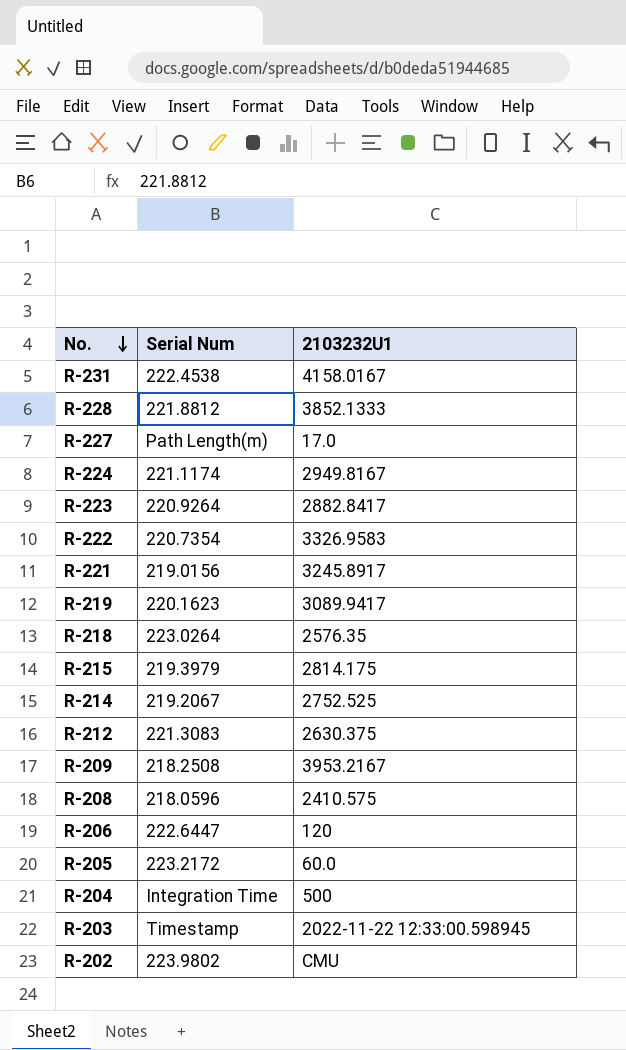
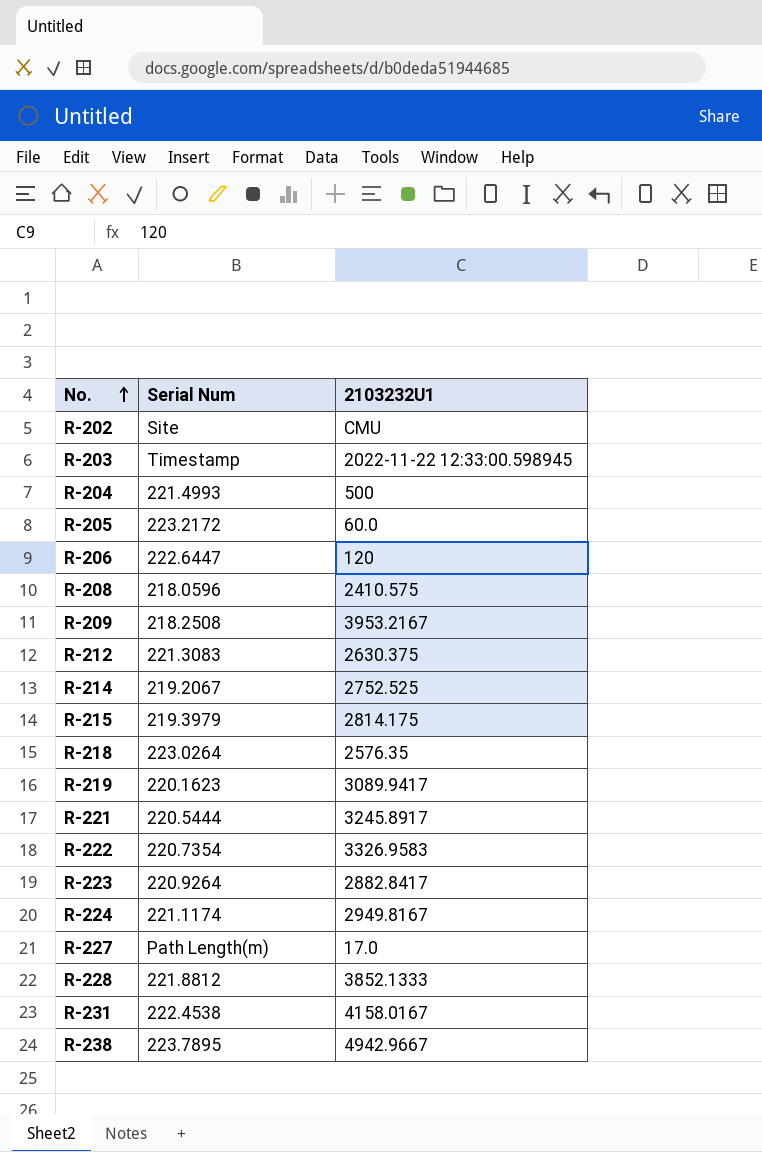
row order: No. descending -> No. ascending
R-202 | Serial Num: 223.9802 -> Site
R-204 | Serial Num: Integration Time -> 221.4993
R-221 | Serial Num: 219.0156 -> 220.5444
row R-238: none -> 223.7895 | 4942.9667

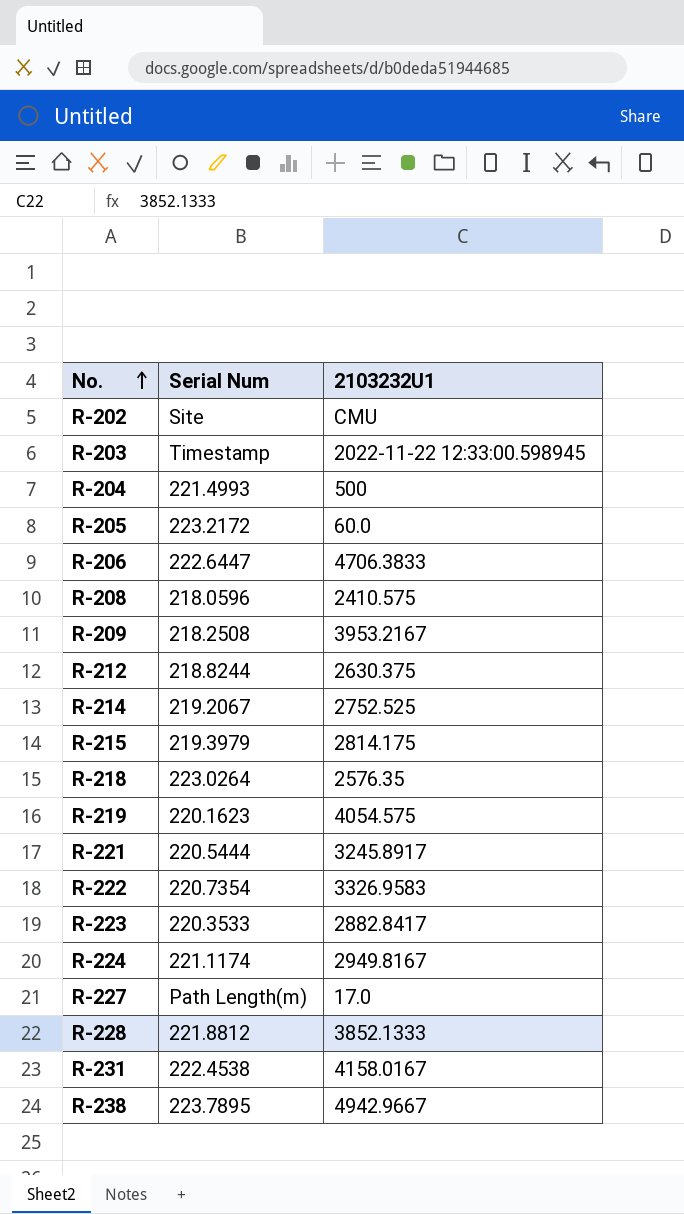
R-206 | 2103232U1: 120 -> 4706.3833
R-212 | Serial Num: 221.3083 -> 218.8244
R-219 | 2103232U1: 3089.9417 -> 4054.575
R-223 | Serial Num: 220.9264 -> 220.3533

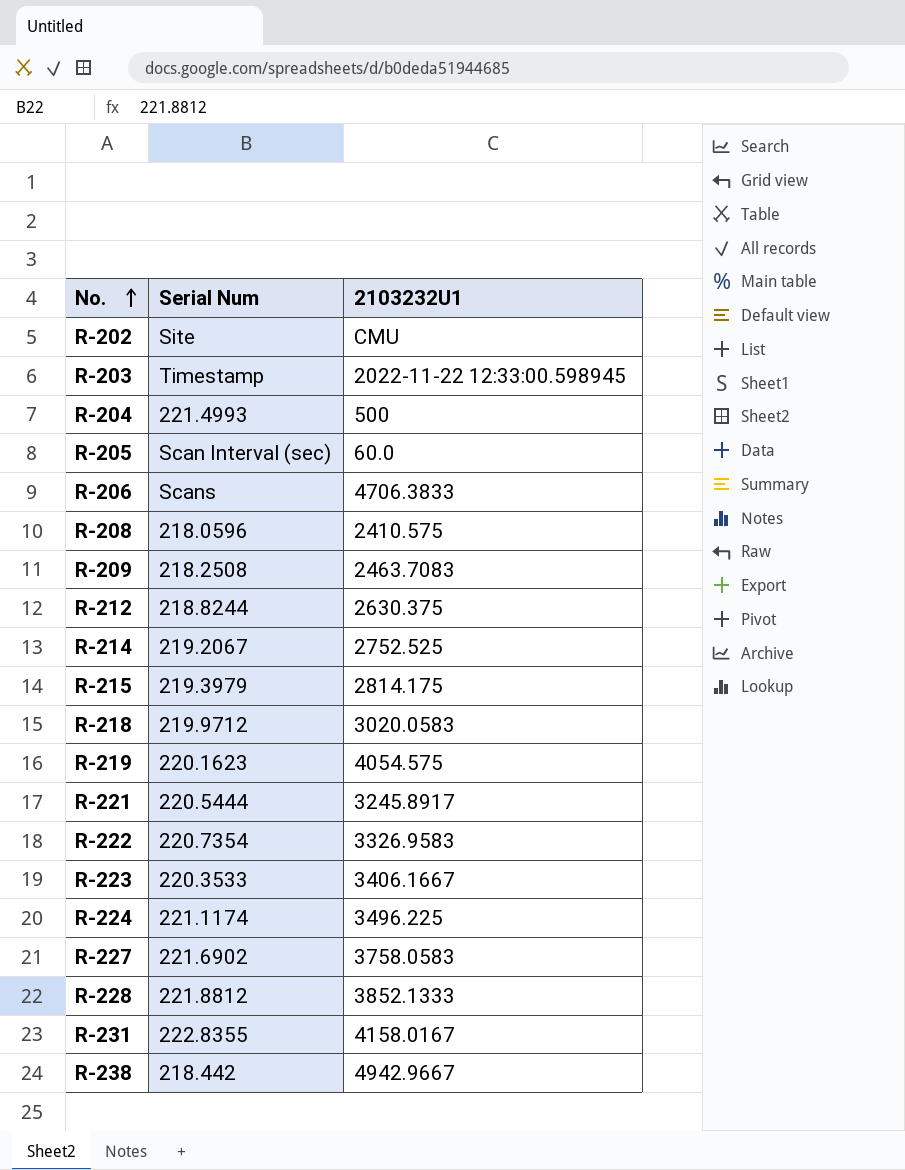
R-205 | Serial Num: 223.2172 -> Scan Interval (sec)
R-206 | Serial Num: 222.6447 -> Scans
R-209 | 2103232U1: 3953.2167 -> 2463.7083
R-218 | Serial Num: 223.0264 -> 219.9712
R-218 | 2103232U1: 2576.35 -> 3020.0583
R-223 | 2103232U1: 2882.8417 -> 3406.1667
R-224 | 2103232U1: 2949.8167 -> 3496.225
R-227 | Serial Num: Path Length(m) -> 221.6902
R-227 | 2103232U1: 17.0 -> 3758.0583
R-231 | Serial Num: 222.4538 -> 222.8355
R-238 | Serial Num: 223.7895 -> 218.442

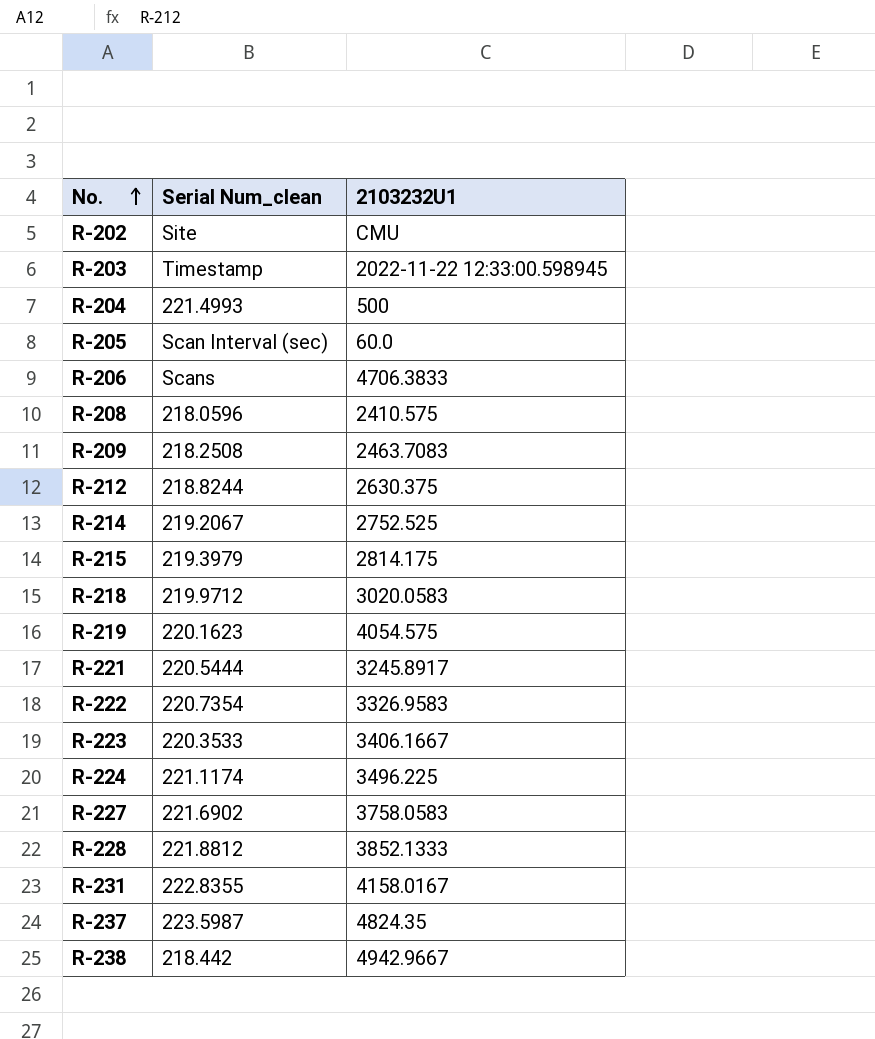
column name: Serial Num -> Serial Num_clean
row R-237: none -> 223.5987 | 4824.35

